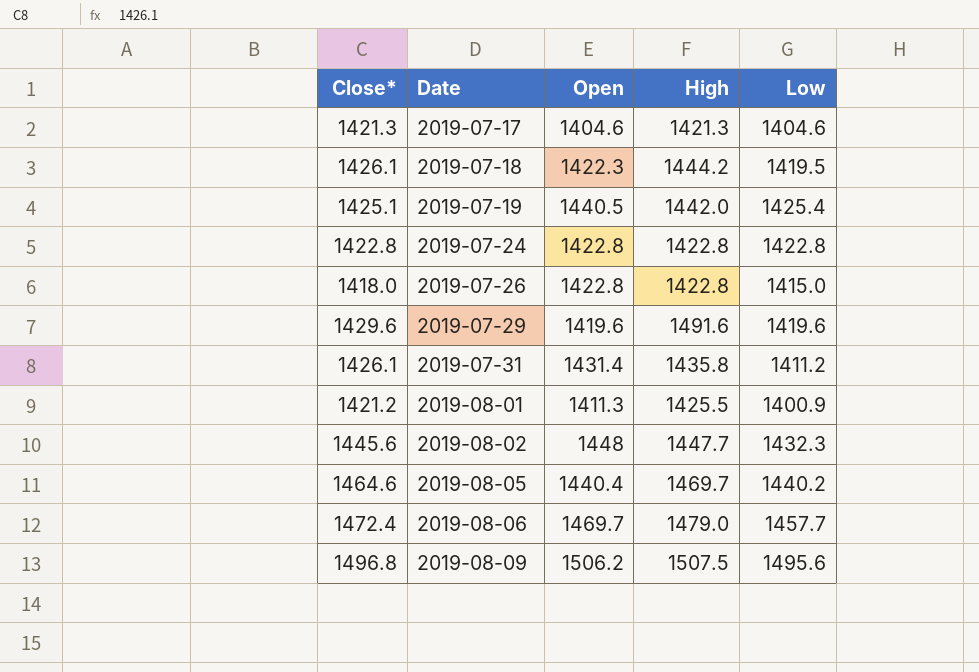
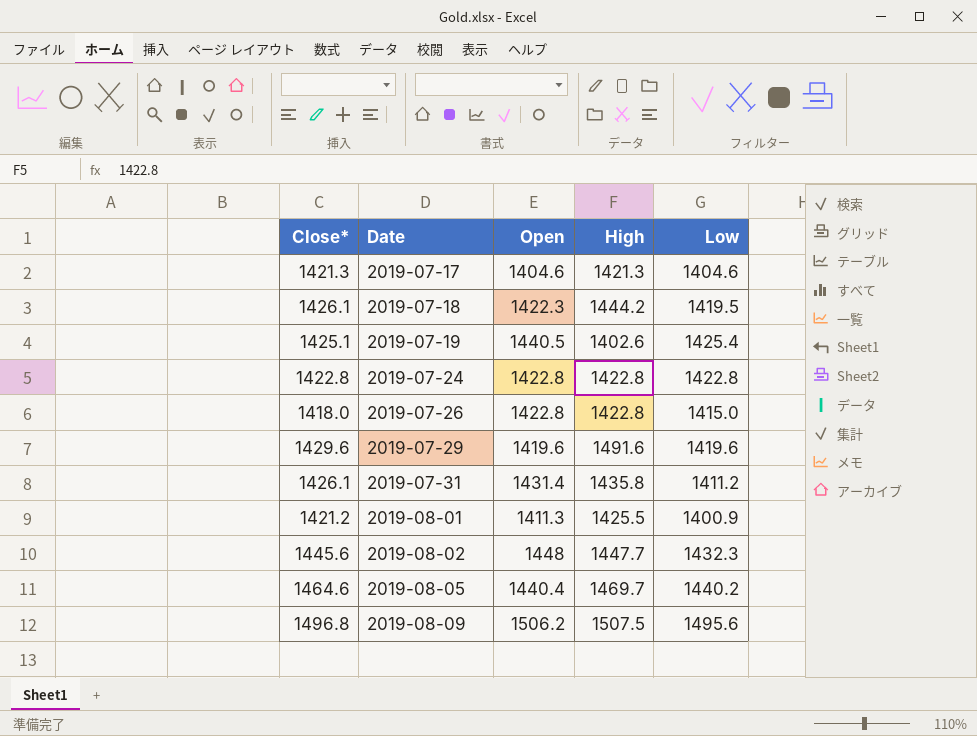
row 2019-08-06: 1472.4 | 1469.7 | 1479.0 | 1457.7 -> none
2019-07-19 | High: 1442.0 -> 1402.6

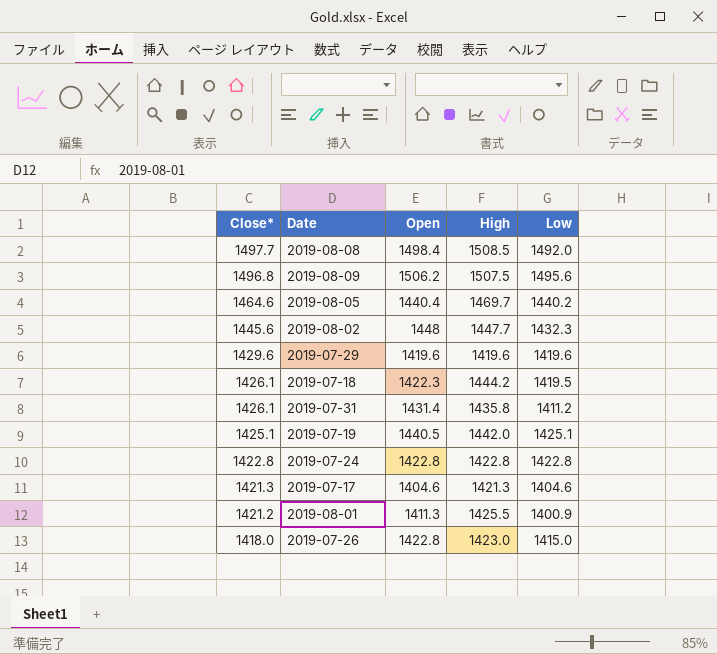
row order: Date ascending -> Close* descending
row 2019-08-08: none -> 1497.7 | 1498.4 | 1508.5 | 1492.0
2019-07-29 | High: 1491.6 -> 1419.6
2019-07-19 | High: 1402.6 -> 1442.0
2019-07-19 | Low: 1425.4 -> 1425.1
2019-07-26 | High: 1422.8 -> 1423.0

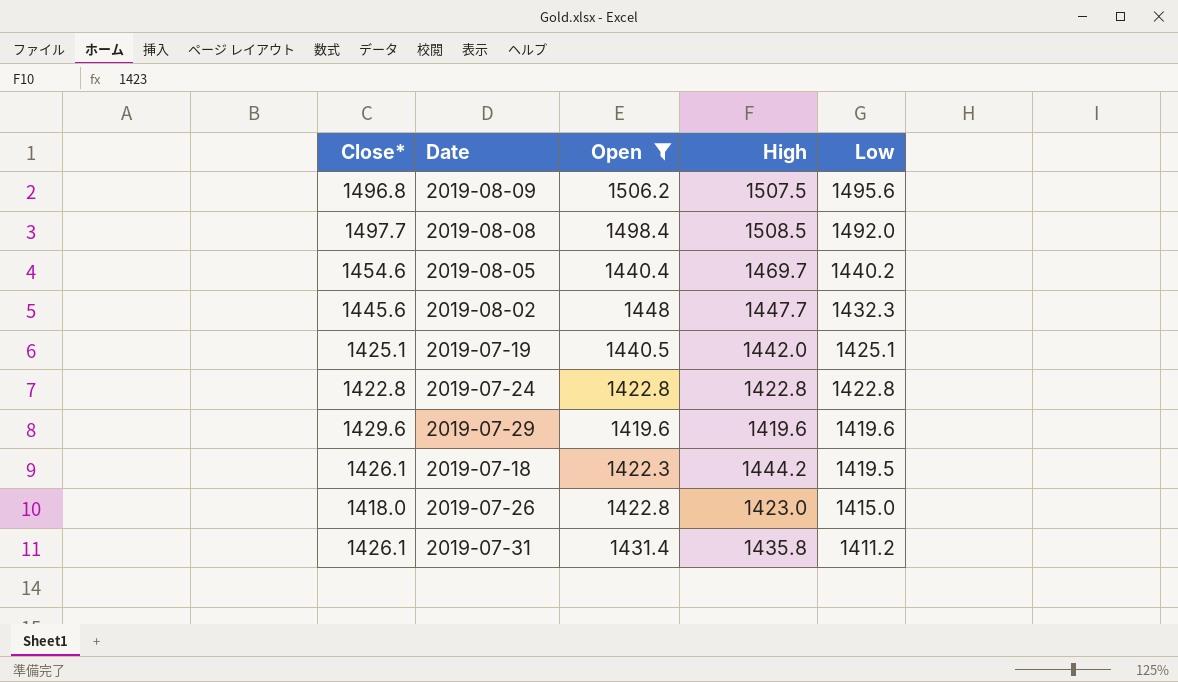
filter: none -> Open >= 1419.6
row order: Close* descending -> Low descending
2019-08-05 | Close*: 1464.6 -> 1454.6

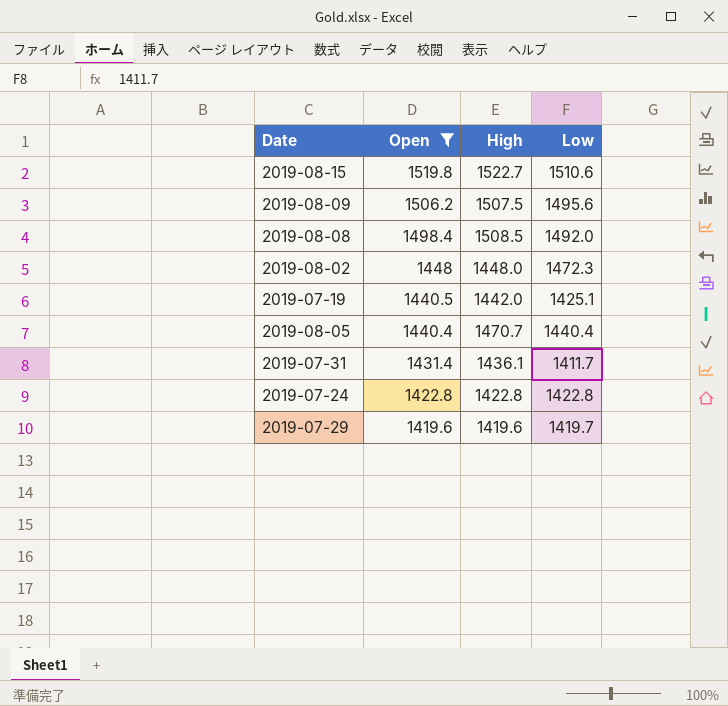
row order: Low descending -> Open descending
column Close* | position: 1 -> none
row 2019-07-18: 1426.1 | 1422.3 | 1444.2 | 1419.5 -> none
row 2019-07-26: 1418.0 | 1422.8 | 1423.0 | 1415.0 -> none
row 2019-08-15: none -> 1519.8 | 1522.7 | 1510.6
2019-08-02 | High: 1447.7 -> 1448.0
2019-08-02 | Low: 1432.3 -> 1472.3
2019-08-05 | High: 1469.7 -> 1470.7
2019-08-05 | Low: 1440.2 -> 1440.4
2019-07-31 | High: 1435.8 -> 1436.1
2019-07-31 | Low: 1411.2 -> 1411.7
2019-07-29 | Low: 1419.6 -> 1419.7

